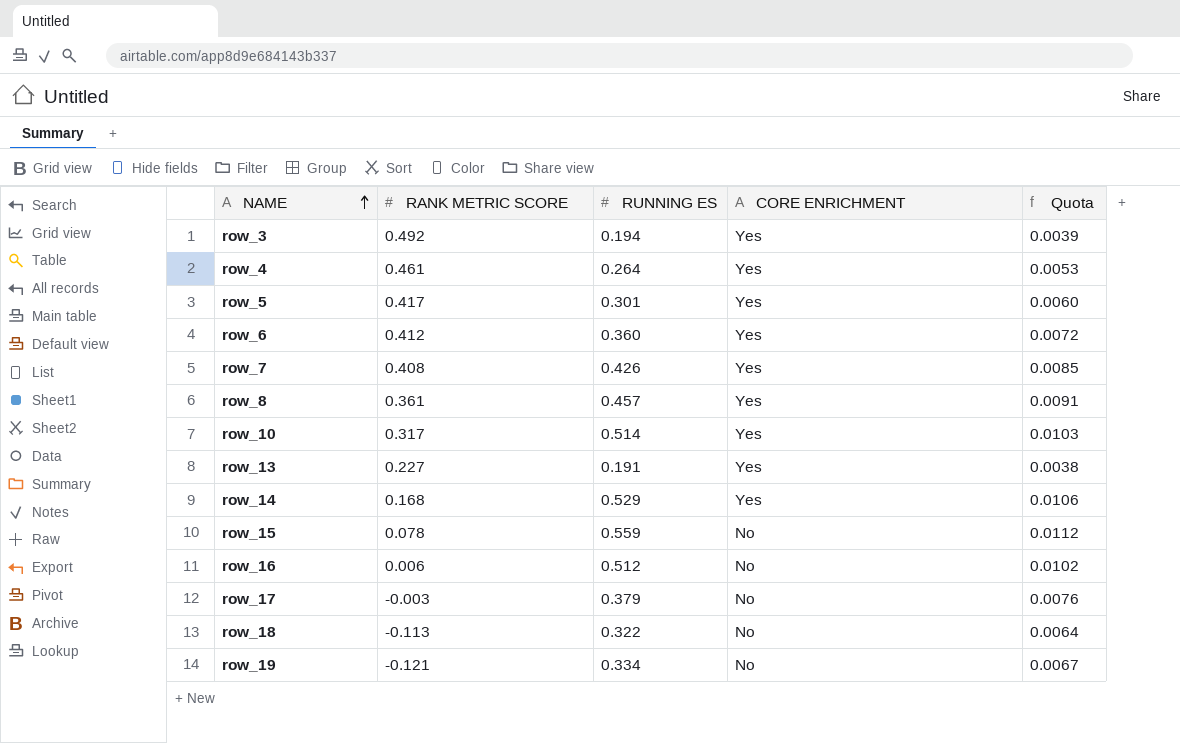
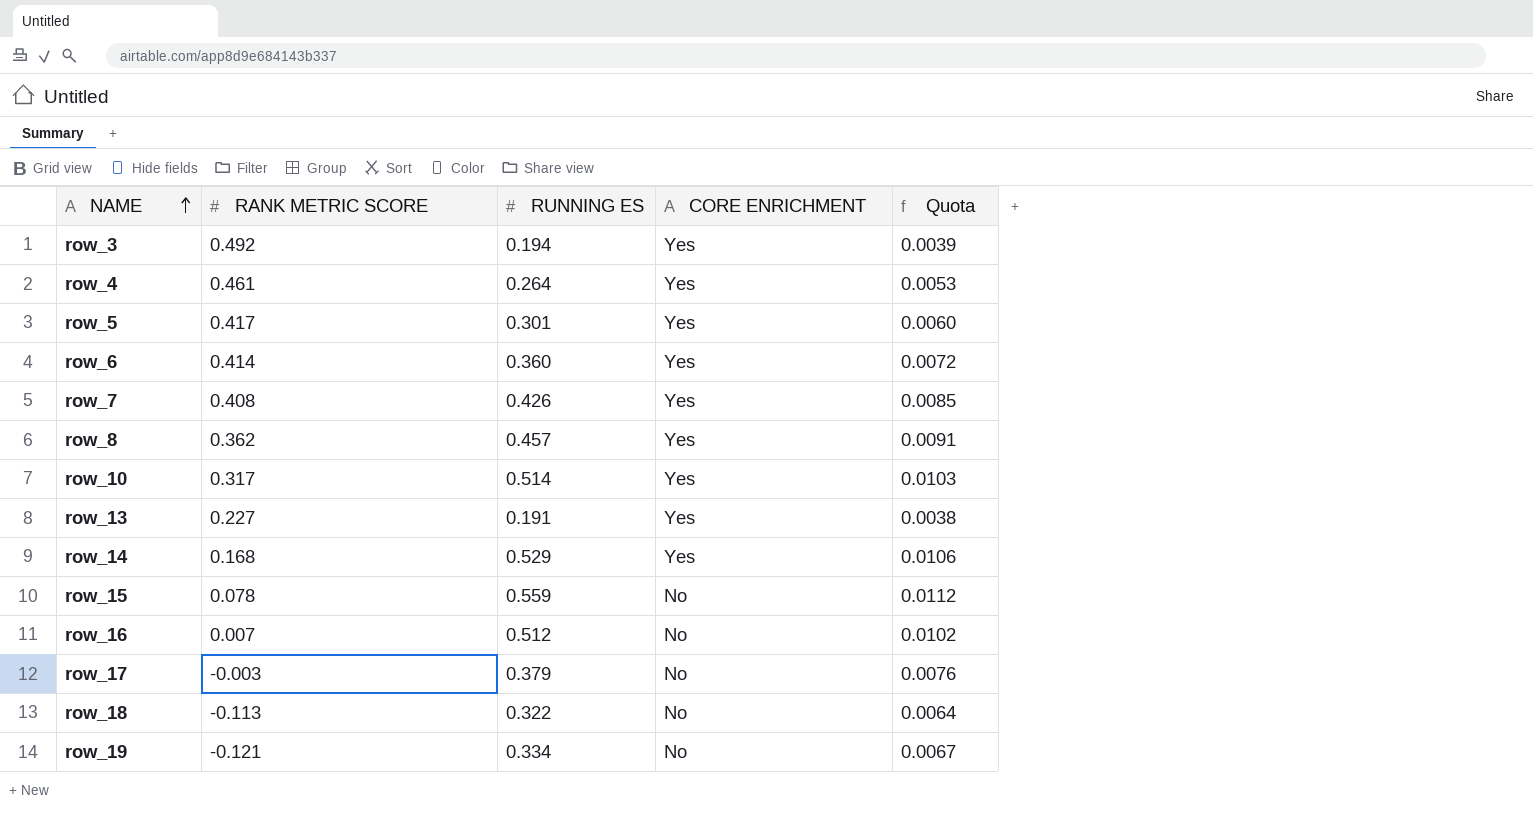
row_6 | RANK METRIC SCORE: 0.412 -> 0.414
row_8 | RANK METRIC SCORE: 0.361 -> 0.362
row_16 | RANK METRIC SCORE: 0.006 -> 0.007

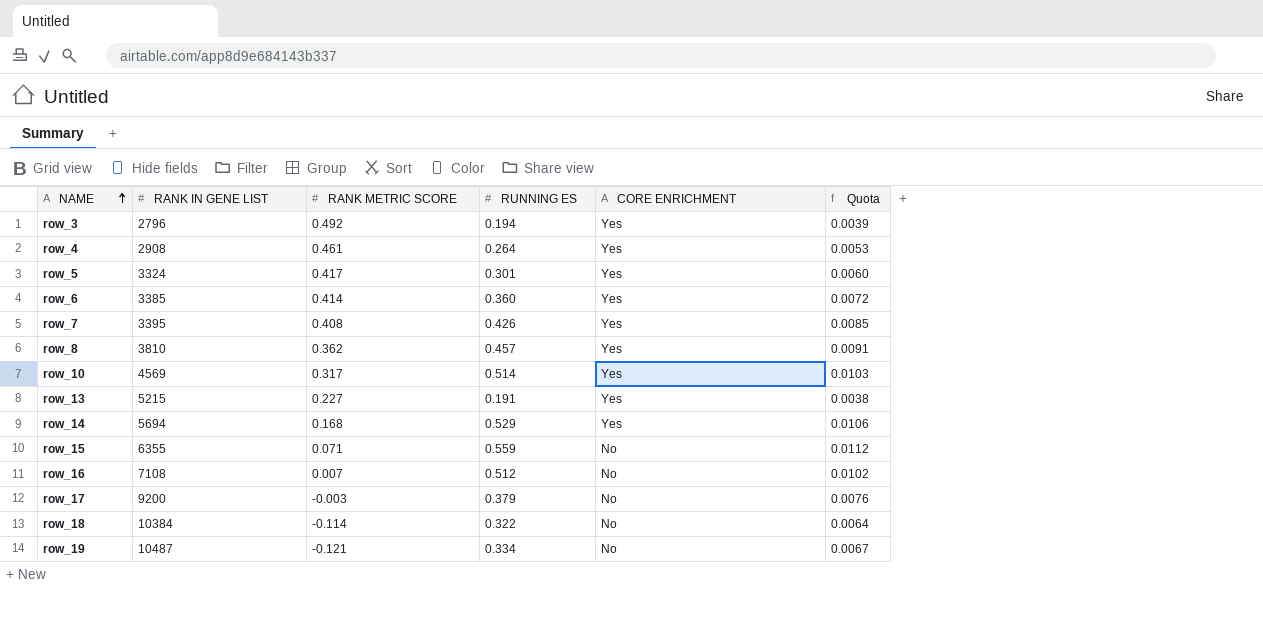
column RANK IN GENE LIST | position: none -> 2
row_15 | RANK METRIC SCORE: 0.078 -> 0.071
row_18 | RANK METRIC SCORE: -0.113 -> -0.114

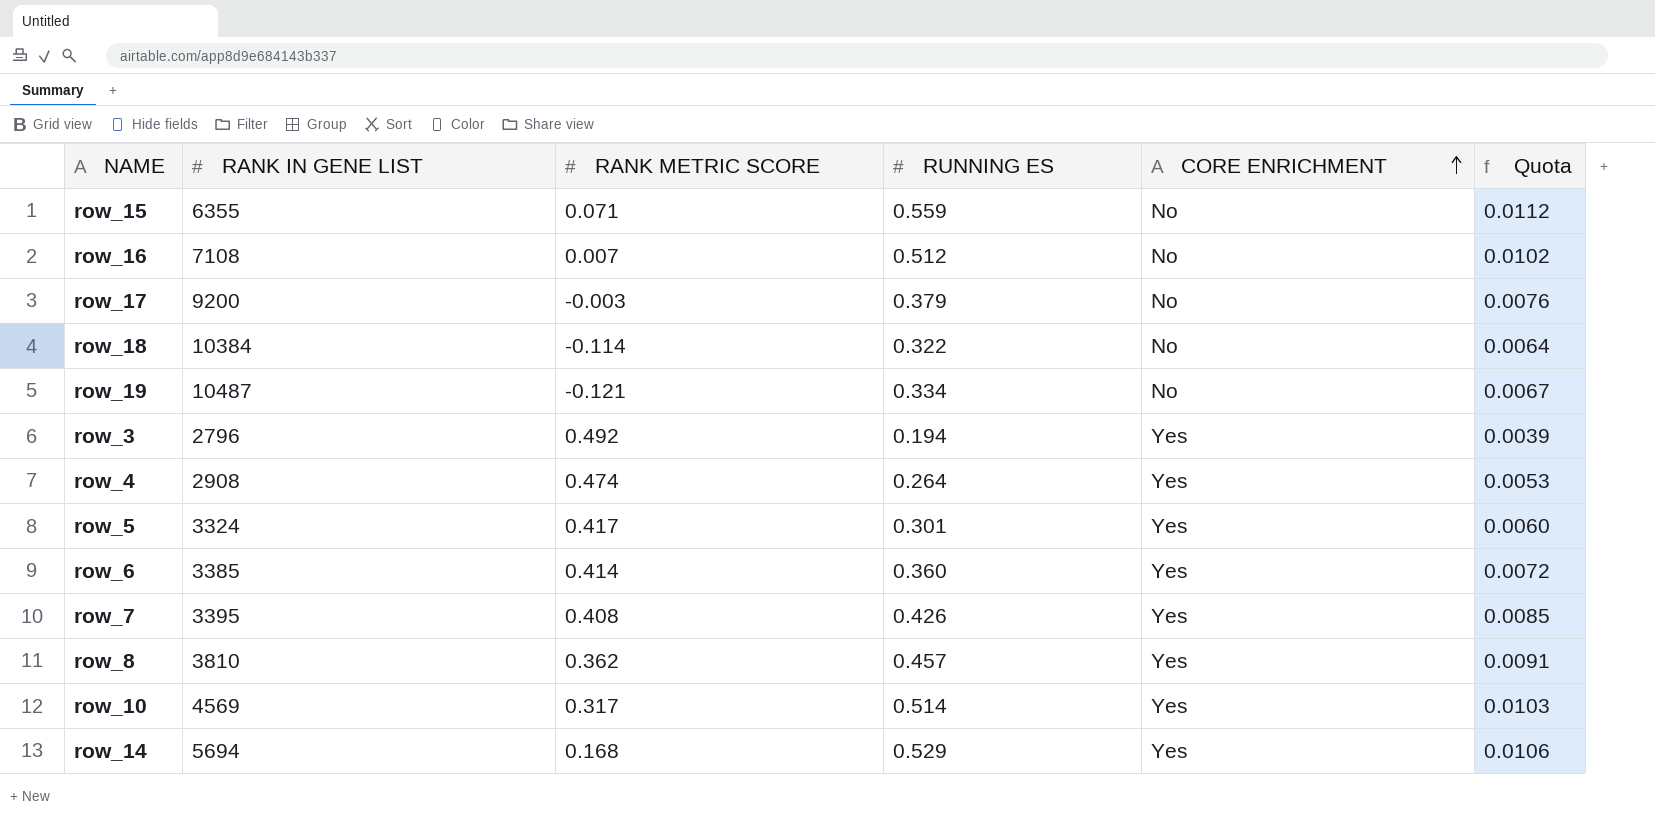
row order: NAME ascending -> CORE ENRICHMENT ascending
row row_13: 5215 | 0.227 | 0.191 | Yes | 0.0038 -> none
row_4 | RANK METRIC SCORE: 0.461 -> 0.474

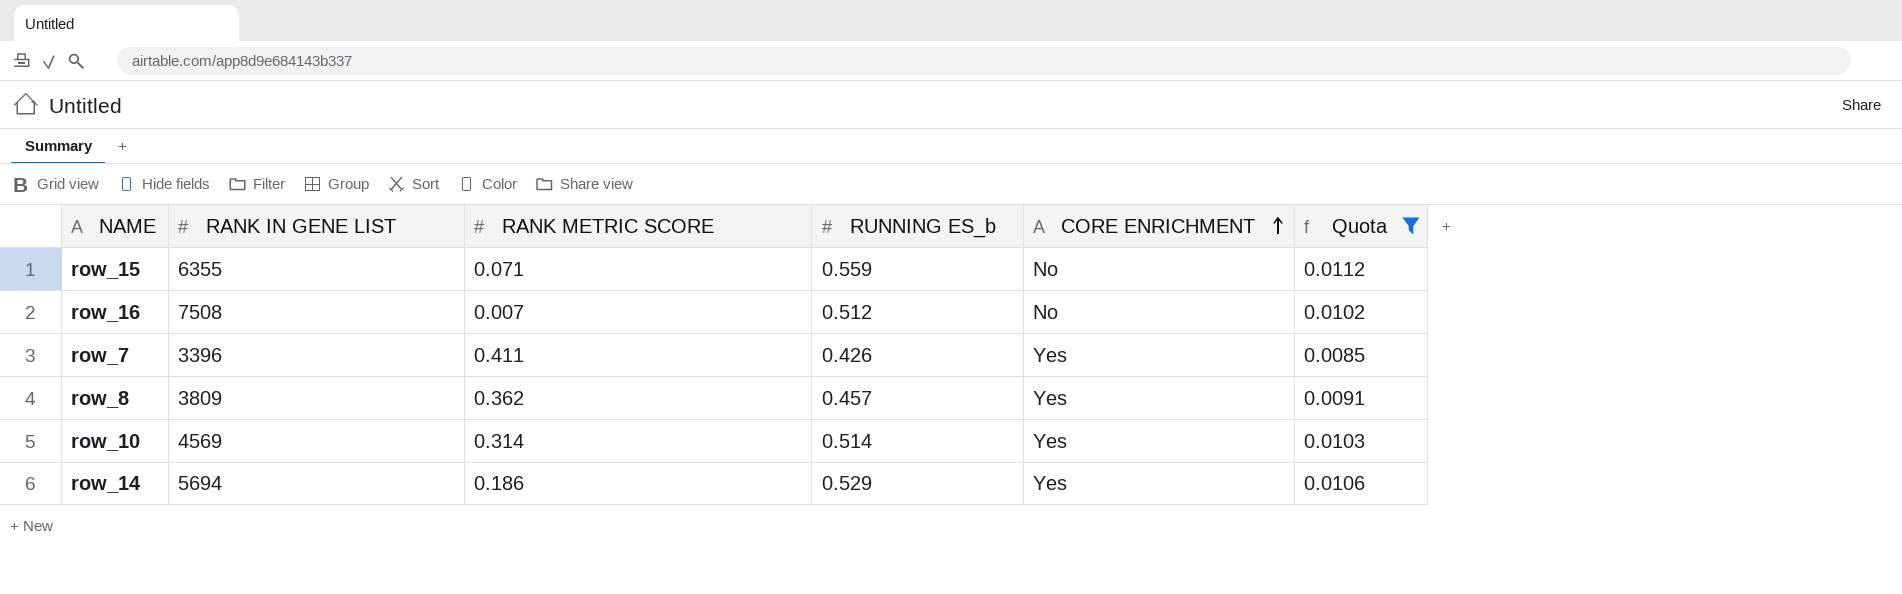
filter: none -> Quota >= 0.0085
column name: RUNNING ES -> RUNNING ES_b
row_16 | RANK IN GENE LIST: 7108 -> 7508
row_7 | RANK IN GENE LIST: 3395 -> 3396
row_7 | RANK METRIC SCORE: 0.408 -> 0.411
row_8 | RANK IN GENE LIST: 3810 -> 3809
row_10 | RANK METRIC SCORE: 0.317 -> 0.314
row_14 | RANK METRIC SCORE: 0.168 -> 0.186

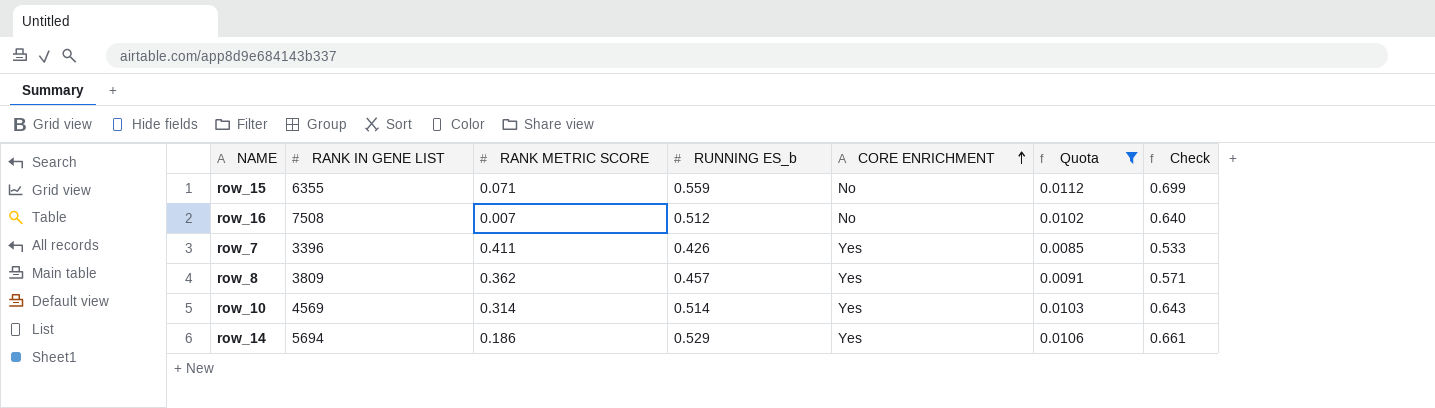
column Check | formula: none -> [RUNNING ES_b] * 1.25

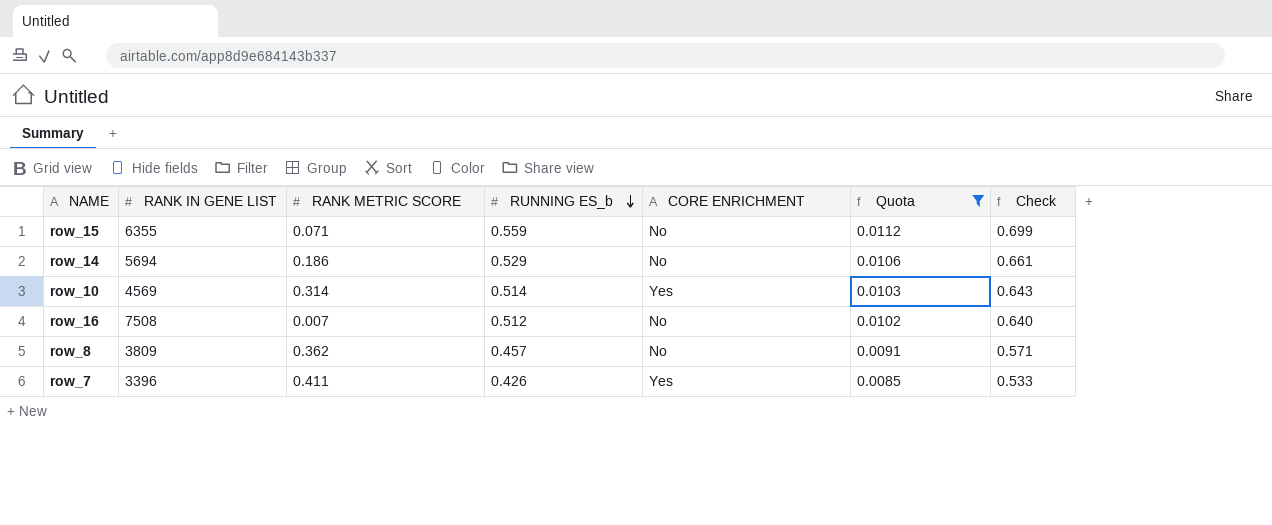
row order: CORE ENRICHMENT ascending -> RUNNING ES_b descending
row_14 | CORE ENRICHMENT: Yes -> No
row_8 | CORE ENRICHMENT: Yes -> No

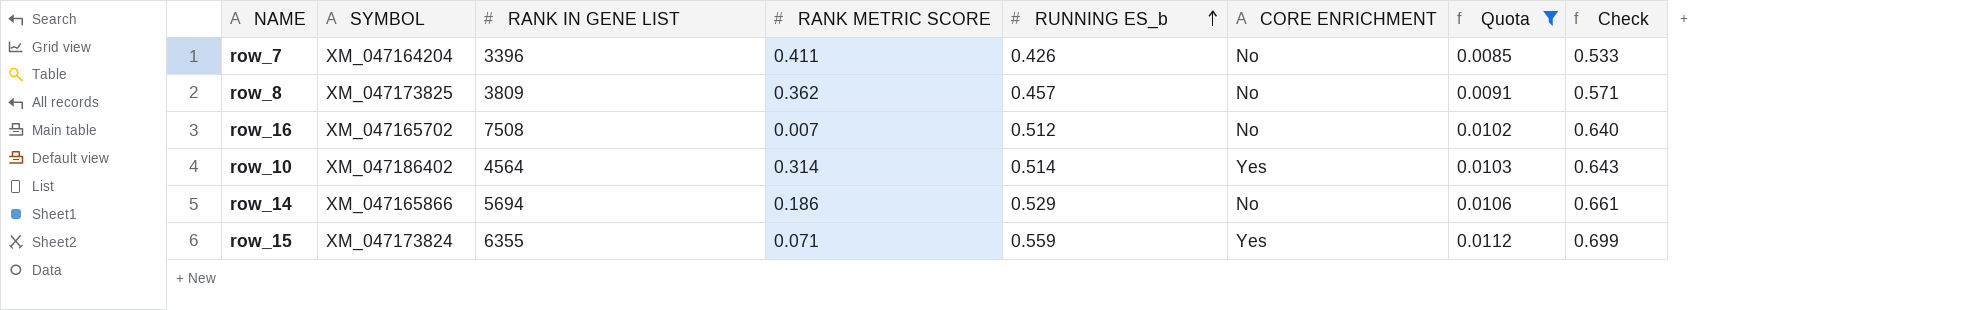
row order: RUNNING ES_b descending -> RUNNING ES_b ascending
column SYMBOL | position: none -> 2
row_7 | CORE ENRICHMENT: Yes -> No
row_10 | RANK IN GENE LIST: 4569 -> 4564
row_15 | CORE ENRICHMENT: No -> Yes

